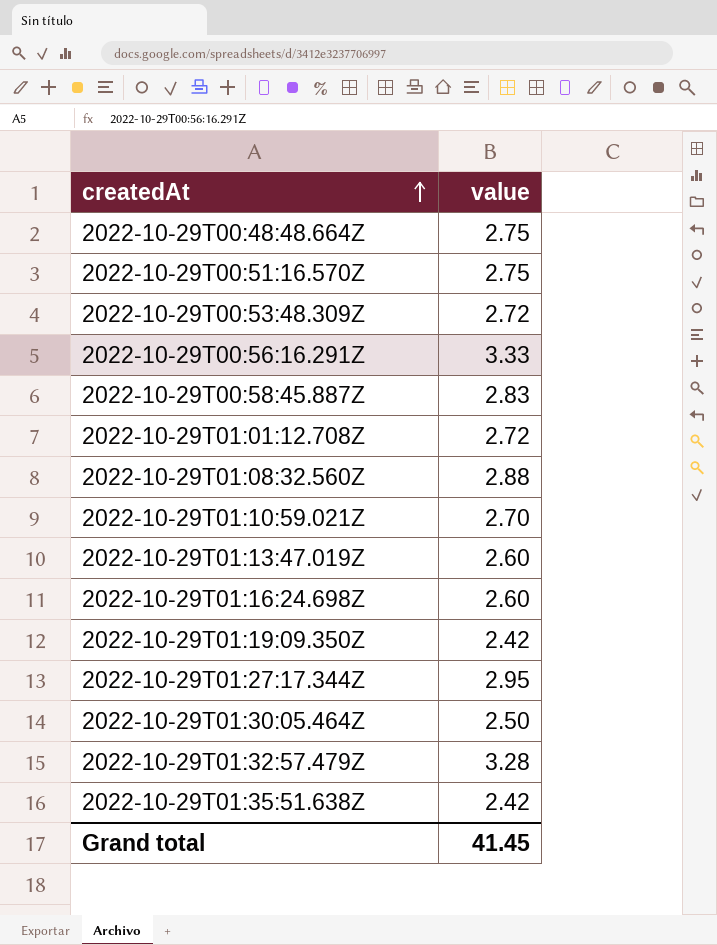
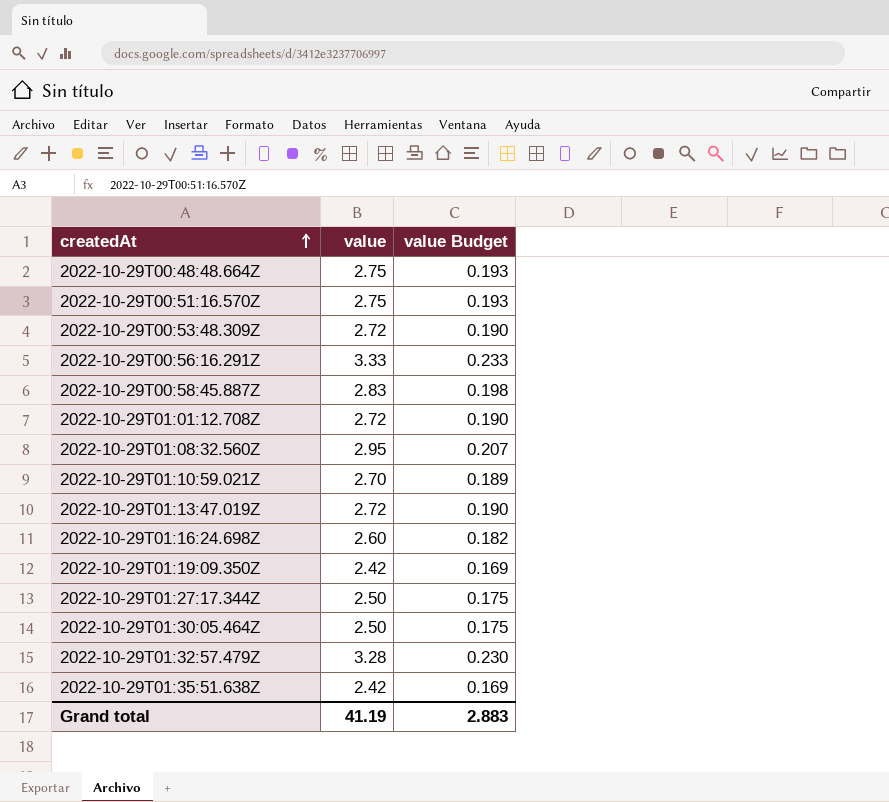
column value Budget | formula: none -> [value] * 0.07
2022-10-29T01:08:32.560Z | value: 2.88 -> 2.95
2022-10-29T01:13:47.019Z | value: 2.60 -> 2.72
2022-10-29T01:27:17.344Z | value: 2.95 -> 2.50
Grand total | value: 41.45 -> 41.19

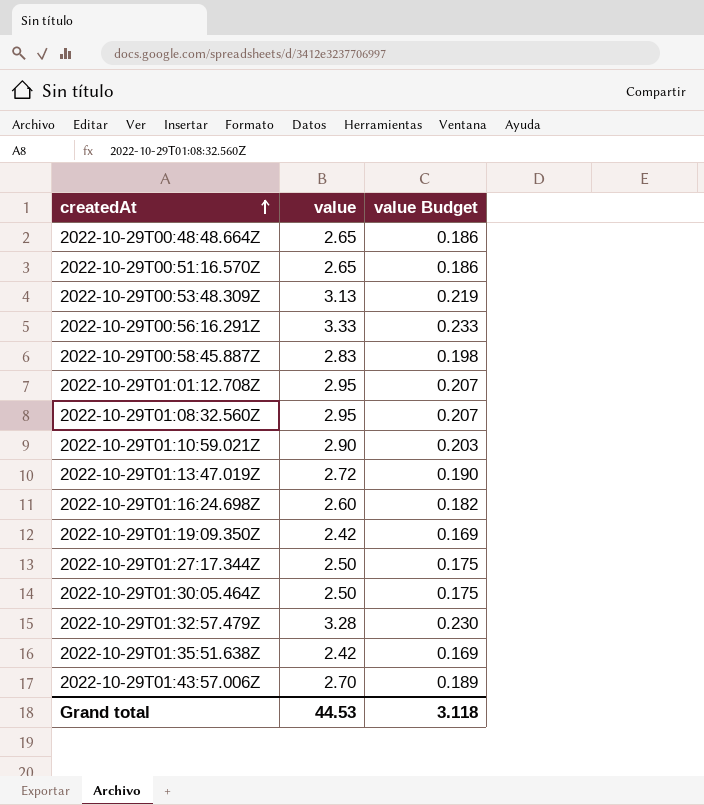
2022-10-29T00:48:48.664Z | value: 2.75 -> 2.65
2022-10-29T00:48:48.664Z | value Budget: 0.193 -> 0.186
2022-10-29T00:51:16.570Z | value: 2.75 -> 2.65
2022-10-29T00:51:16.570Z | value Budget: 0.193 -> 0.186
2022-10-29T00:53:48.309Z | value: 2.72 -> 3.13
2022-10-29T00:53:48.309Z | value Budget: 0.190 -> 0.219
2022-10-29T01:01:12.708Z | value: 2.72 -> 2.95
2022-10-29T01:01:12.708Z | value Budget: 0.190 -> 0.207
2022-10-29T01:10:59.021Z | value: 2.70 -> 2.90
2022-10-29T01:10:59.021Z | value Budget: 0.189 -> 0.203
row 2022-10-29T01:43:57.006Z: none -> 2.70 | 0.189
Grand total | value: 41.19 -> 44.53
Grand total | value Budget: 2.883 -> 3.118

